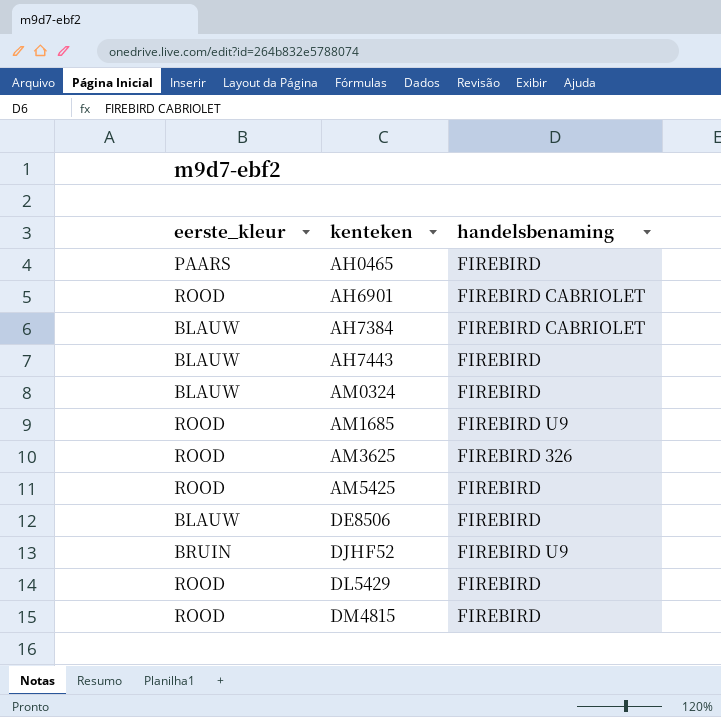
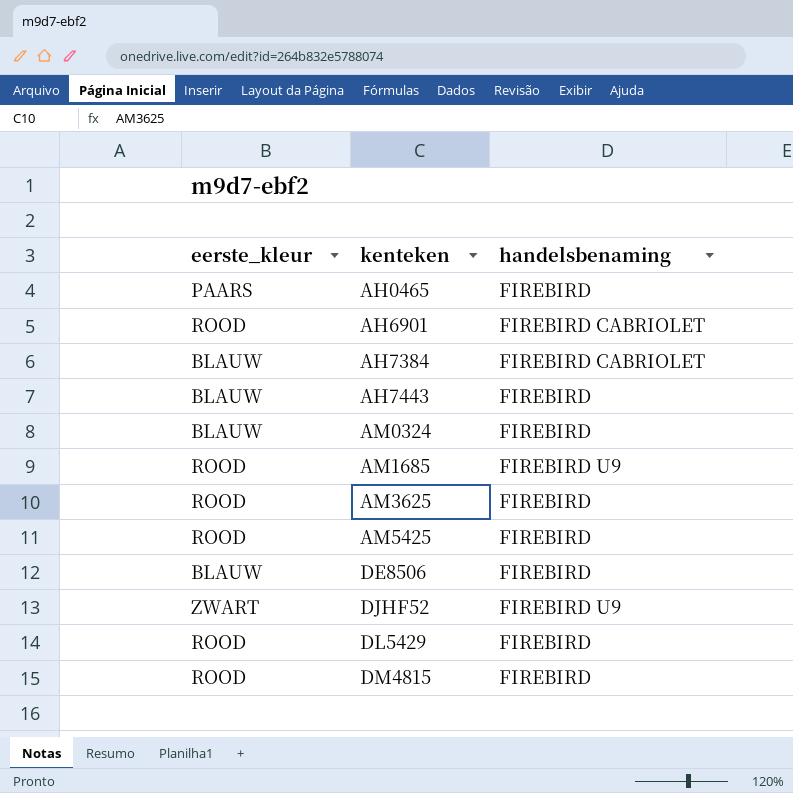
AM3625 | handelsbenaming: FIREBIRD 326 -> FIREBIRD
DJHF52 | eerste_kleur: BRUIN -> ZWART

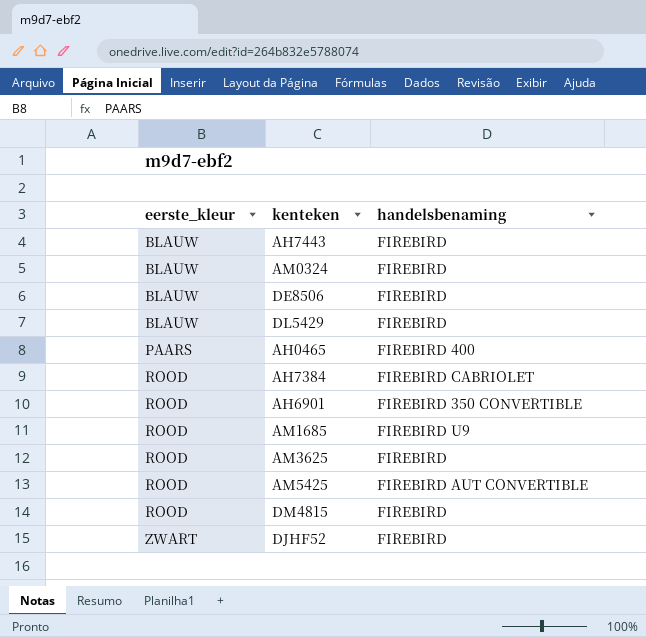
row order: kenteken ascending -> eerste_kleur ascending
DL5429 | eerste_kleur: ROOD -> BLAUW
AH0465 | handelsbenaming: FIREBIRD -> FIREBIRD 400
AH7384 | eerste_kleur: BLAUW -> ROOD
AH6901 | handelsbenaming: FIREBIRD CABRIOLET -> FIREBIRD 350 CONVERTIBLE
AM5425 | handelsbenaming: FIREBIRD -> FIREBIRD AUT CONVERTIBLE
DJHF52 | handelsbenaming: FIREBIRD U9 -> FIREBIRD

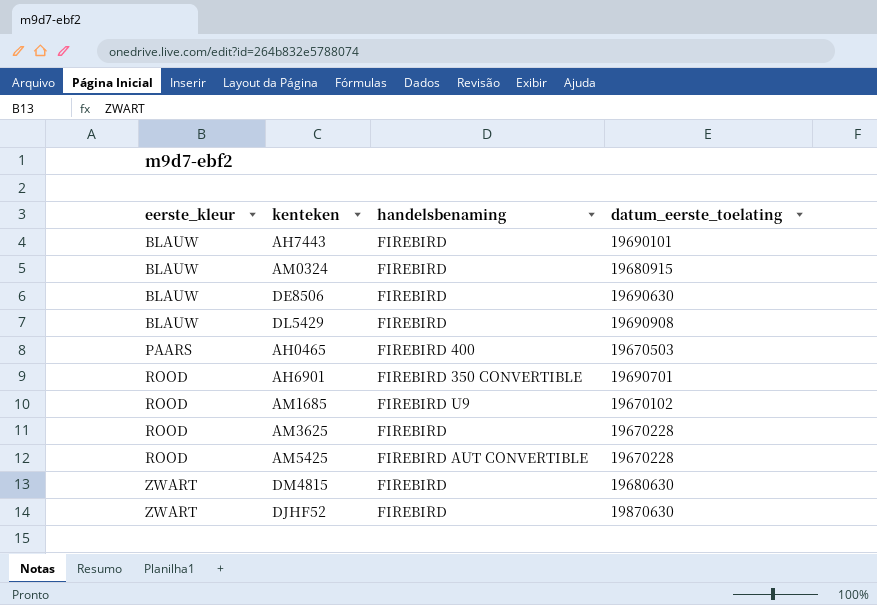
column datum_eerste_toelating | position: none -> 4
row AH7384: ROOD | FIREBIRD CABRIOLET -> none
DM4815 | eerste_kleur: ROOD -> ZWART

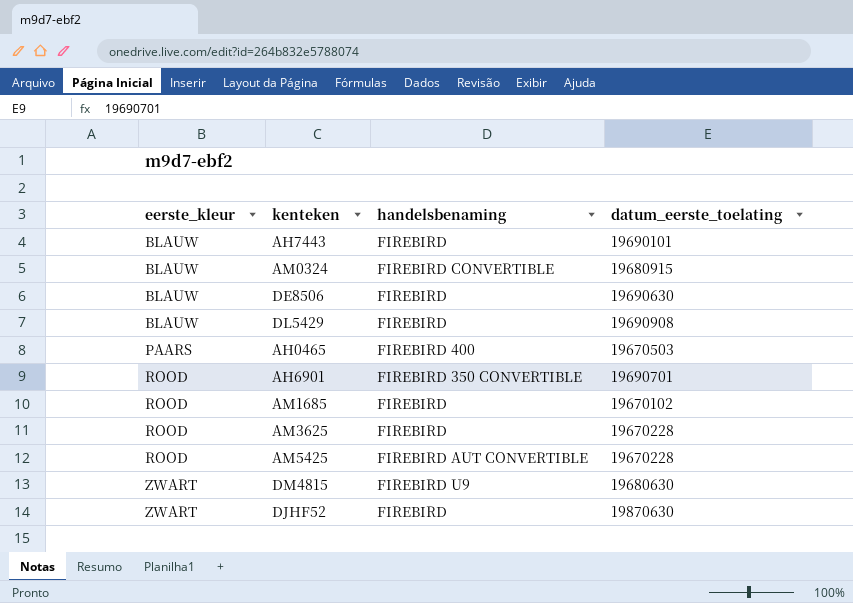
AM0324 | handelsbenaming: FIREBIRD -> FIREBIRD CONVERTIBLE
AM1685 | handelsbenaming: FIREBIRD U9 -> FIREBIRD
DM4815 | handelsbenaming: FIREBIRD -> FIREBIRD U9

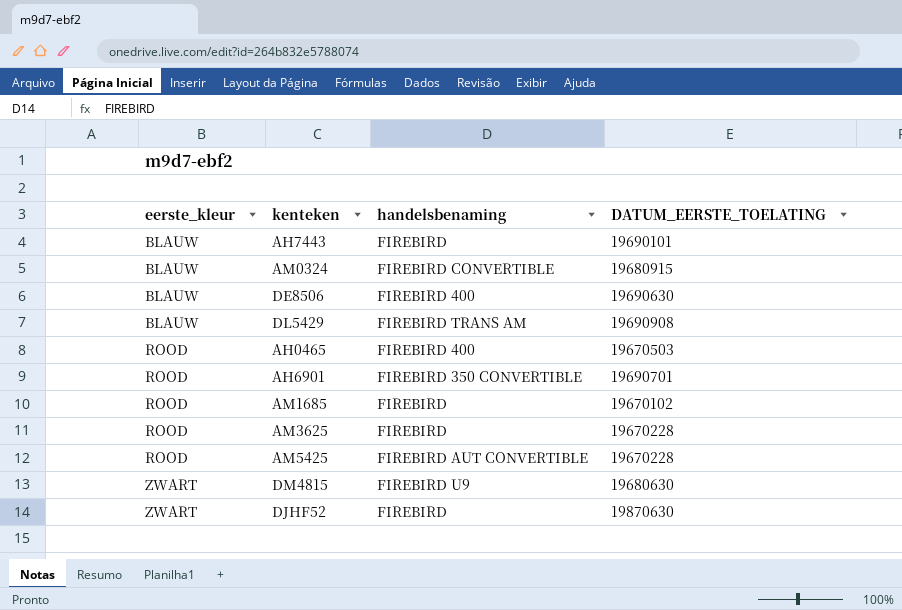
column name: datum_eerste_toelating -> DATUM_EERSTE_TOELATING
DE8506 | handelsbenaming: FIREBIRD -> FIREBIRD 400
DL5429 | handelsbenaming: FIREBIRD -> FIREBIRD TRANS AM
AH0465 | eerste_kleur: PAARS -> ROOD

